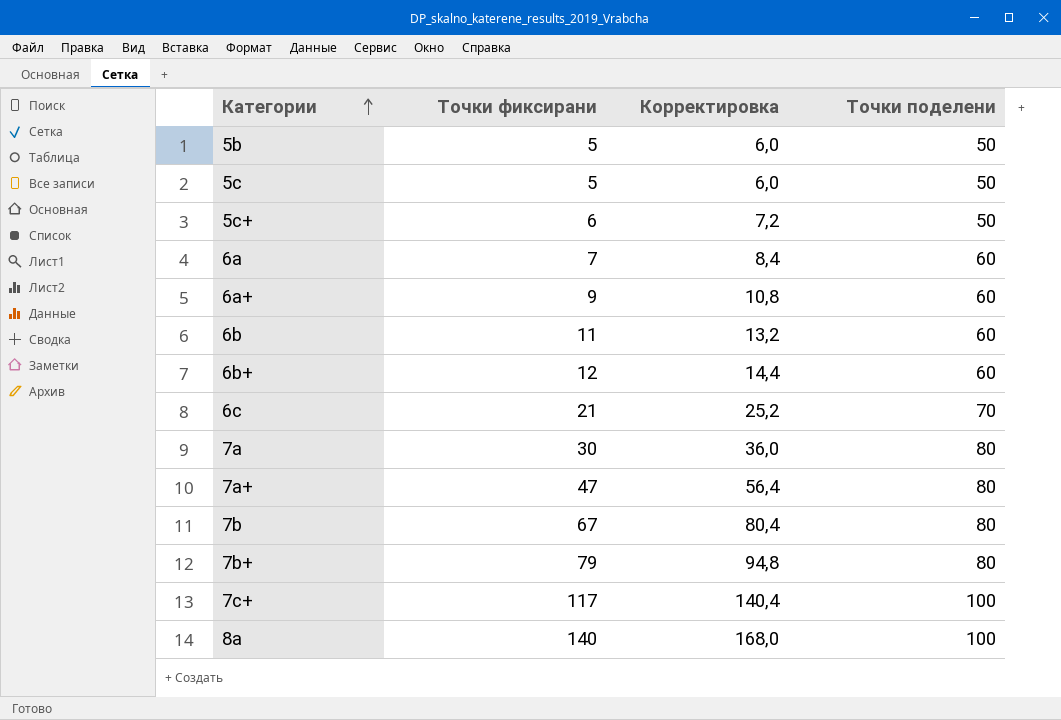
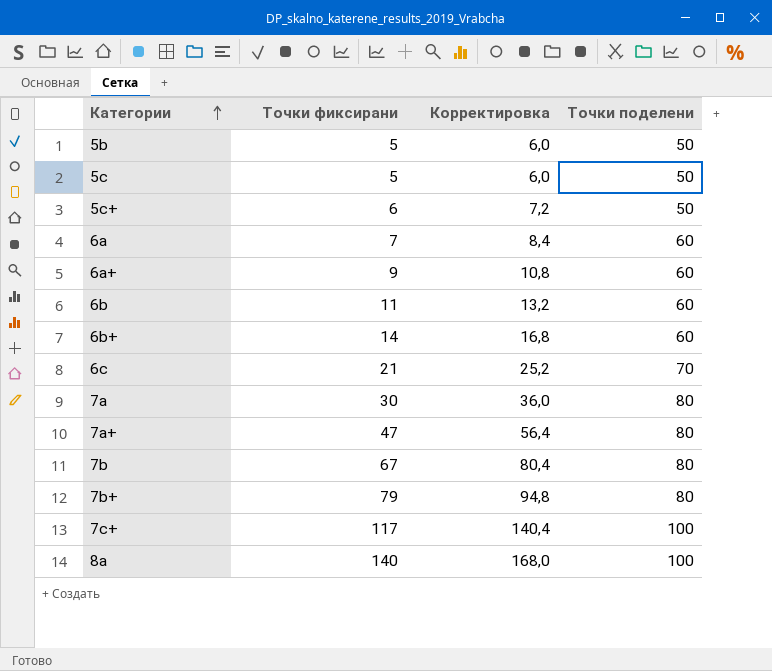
6b+ | Точки фиксирани: 12 -> 14
6b+ | Корректировка: 14,4 -> 16,8

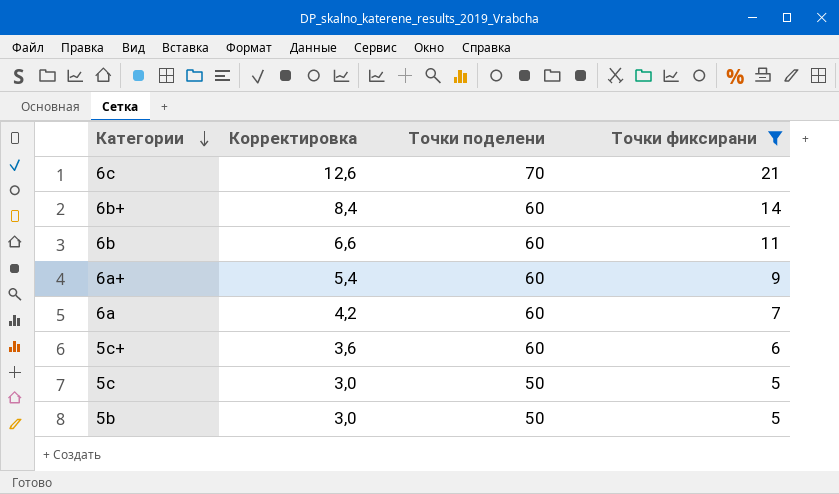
filter: none -> Точки фиксирани <= 21
row order: Категории ascending -> Категории descending
column Корректировка | formula: [Точки фиксирани] * 1,2 -> [Точки фиксирани] * 0,6
column Точки фиксирани | position: 2 -> 4
5c+ | Точки поделени: 50 -> 60

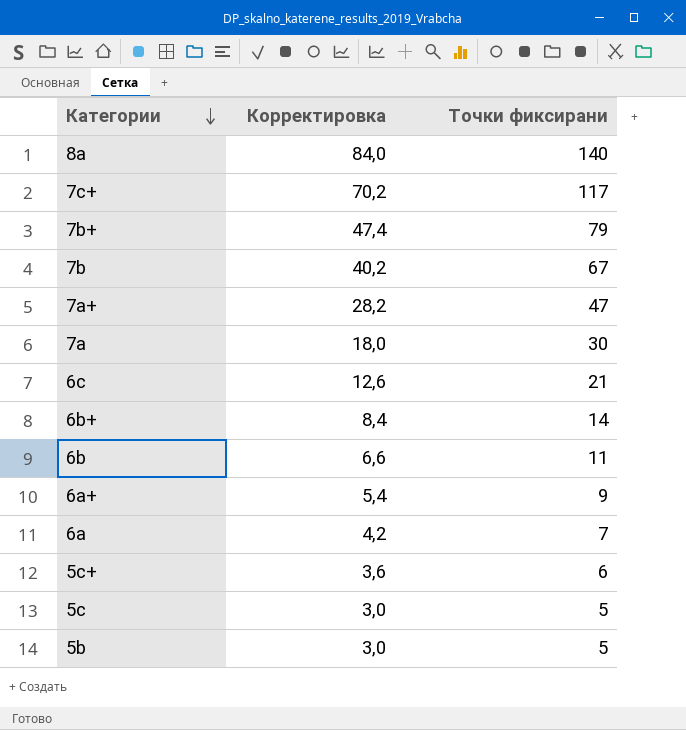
filter: Точки фиксирани <= 21 -> none
column Точки поделени | position: 3 -> none

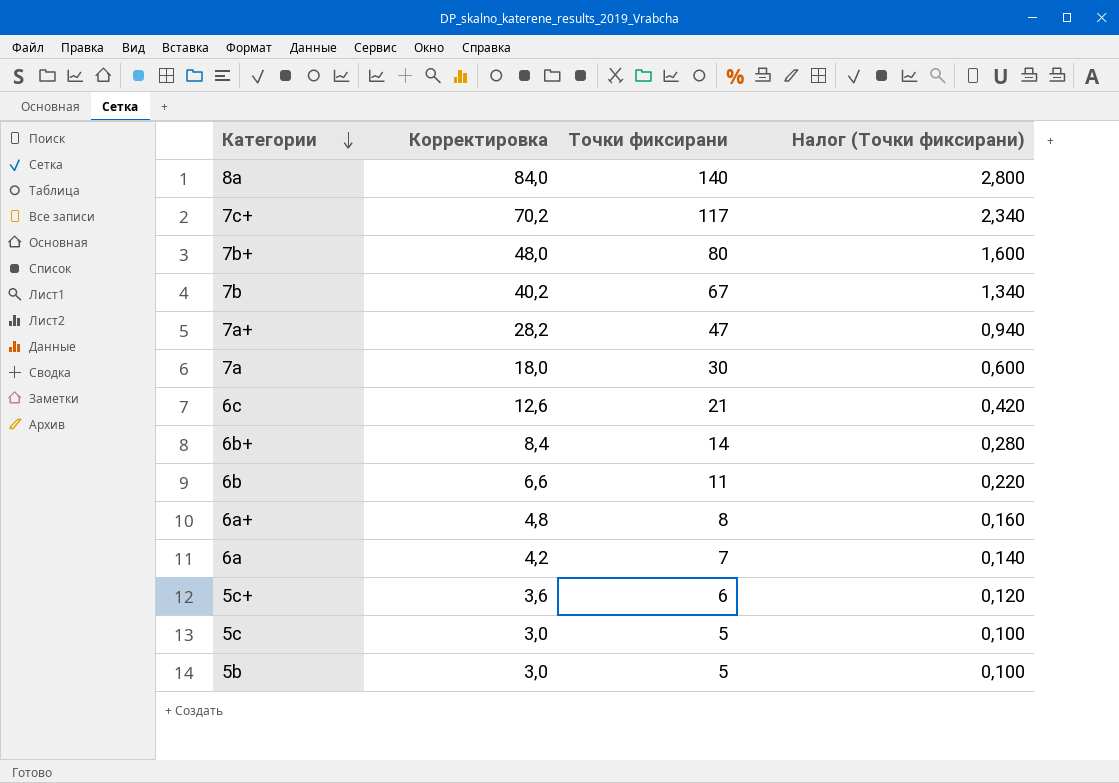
column Налог (Точки фиксирани) | formula: none -> [Точки фиксирани] * 0,02
7b+ | Корректировка: 47,4 -> 48,0
7b+ | Точки фиксирани: 79 -> 80
6a+ | Корректировка: 5,4 -> 4,8
6a+ | Точки фиксирани: 9 -> 8

